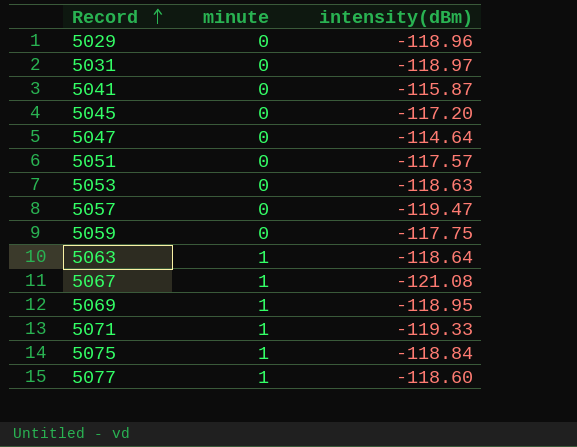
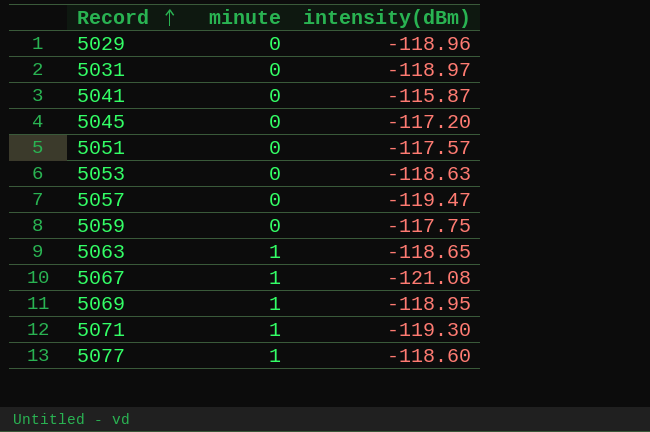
row 5047: 0 | -114.64 -> none
row 5075: 1 | -118.84 -> none
5063 | intensity(dBm): -118.64 -> -118.65
5071 | intensity(dBm): -119.33 -> -119.30

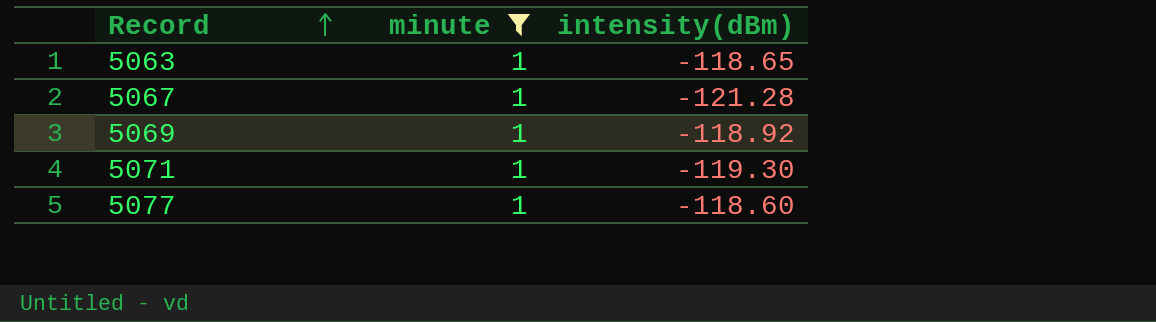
filter: none -> minute = 1
5067 | intensity(dBm): -121.08 -> -121.28
5069 | intensity(dBm): -118.95 -> -118.92

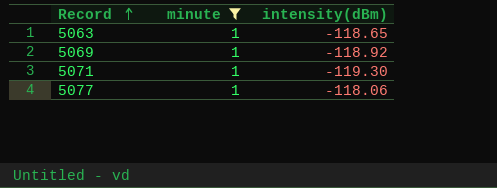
row 5067: 1 | -121.28 -> none
5077 | intensity(dBm): -118.60 -> -118.06

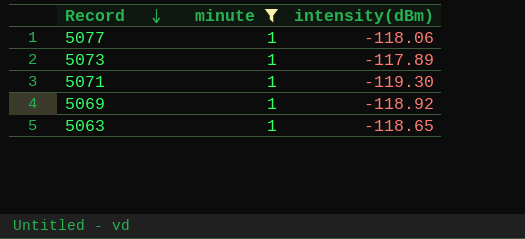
row order: Record ascending -> Record descending
row 5073: none -> 1 | -117.89

